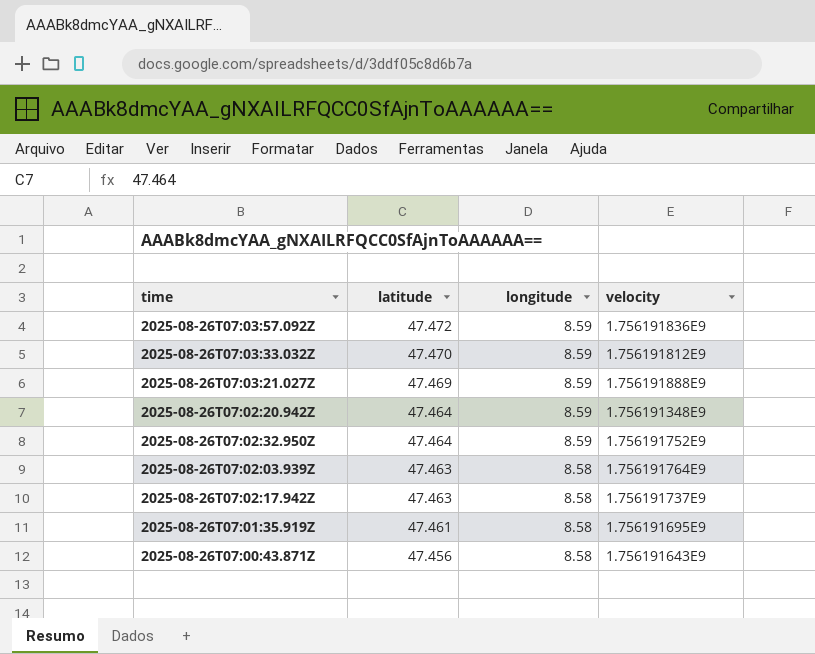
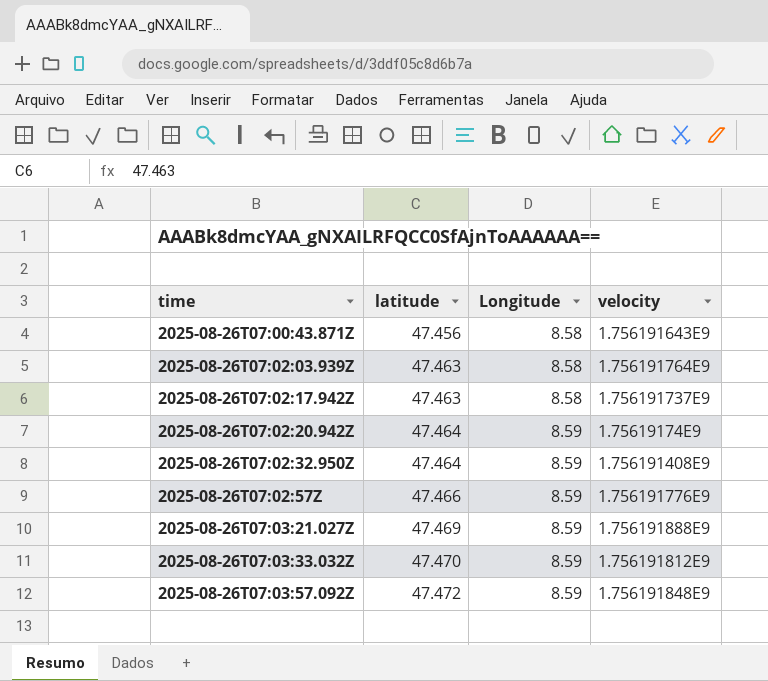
row order: latitude descending -> time ascending
column name: longitude -> Longitude
row 2025-08-26T07:01:35.919Z: 47.461 | 8.58 | 1.756191695E9 -> none
2025-08-26T07:02:20.942Z | velocity: 1.756191348E9 -> 1.75619174E9
2025-08-26T07:02:32.950Z | velocity: 1.756191752E9 -> 1.756191408E9
row 2025-08-26T07:02:57Z: none -> 47.466 | 8.59 | 1.756191776E9
2025-08-26T07:03:57.092Z | velocity: 1.756191836E9 -> 1.756191848E9

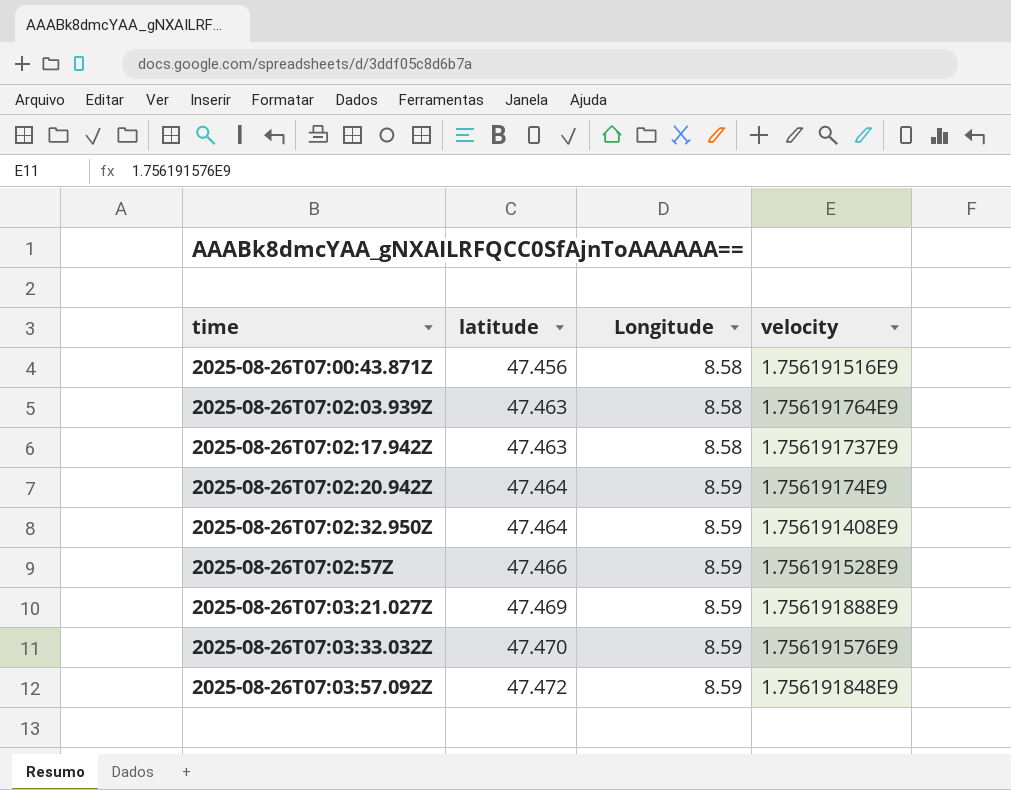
2025-08-26T07:00:43.871Z | velocity: 1.756191643E9 -> 1.756191516E9
2025-08-26T07:02:57Z | velocity: 1.756191776E9 -> 1.756191528E9
2025-08-26T07:03:33.032Z | velocity: 1.756191812E9 -> 1.756191576E9

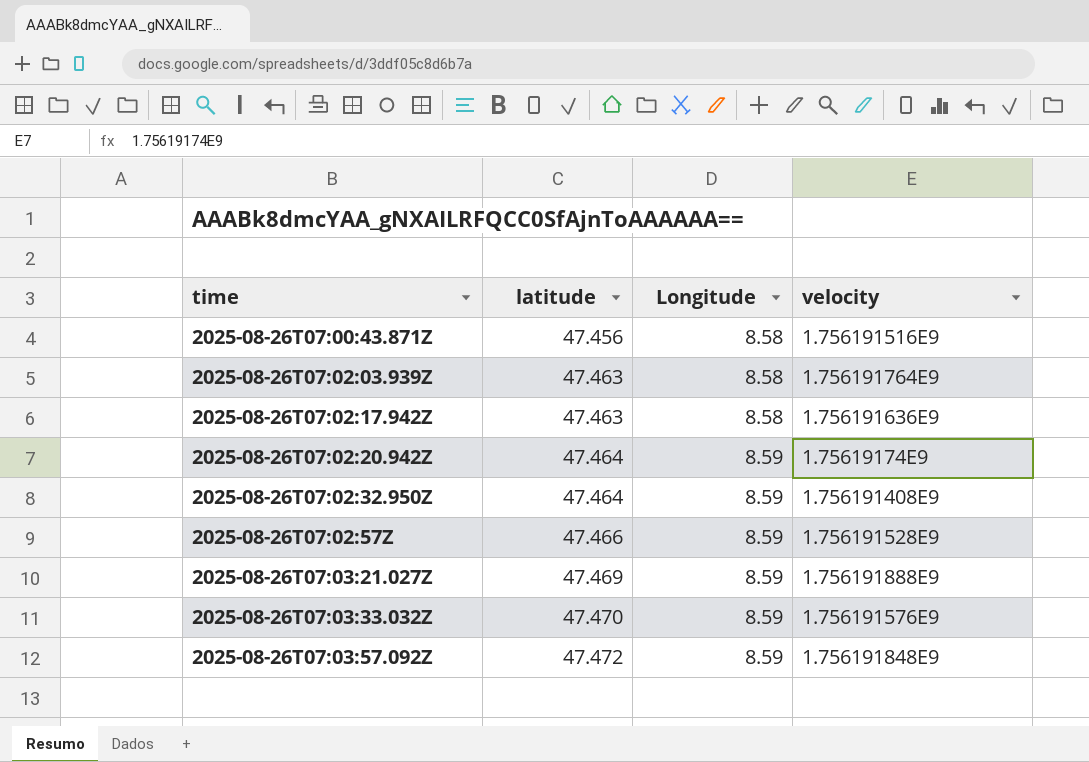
2025-08-26T07:02:17.942Z | velocity: 1.756191737E9 -> 1.756191636E9

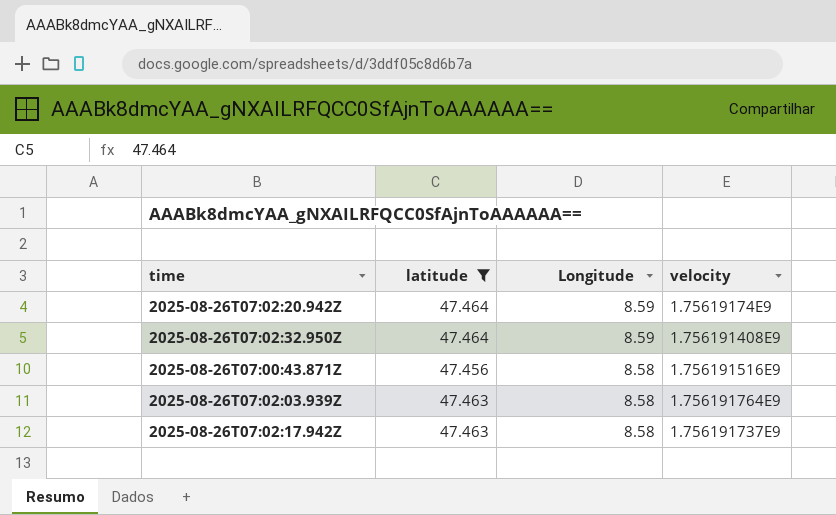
filter: none -> latitude <= 47.464
row order: time ascending -> Longitude descending
2025-08-26T07:02:17.942Z | velocity: 1.756191636E9 -> 1.756191737E9

